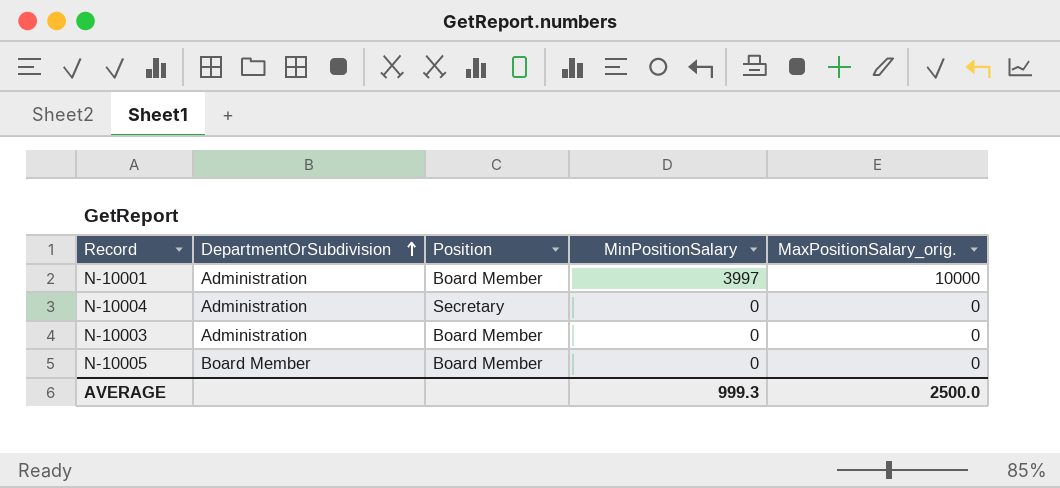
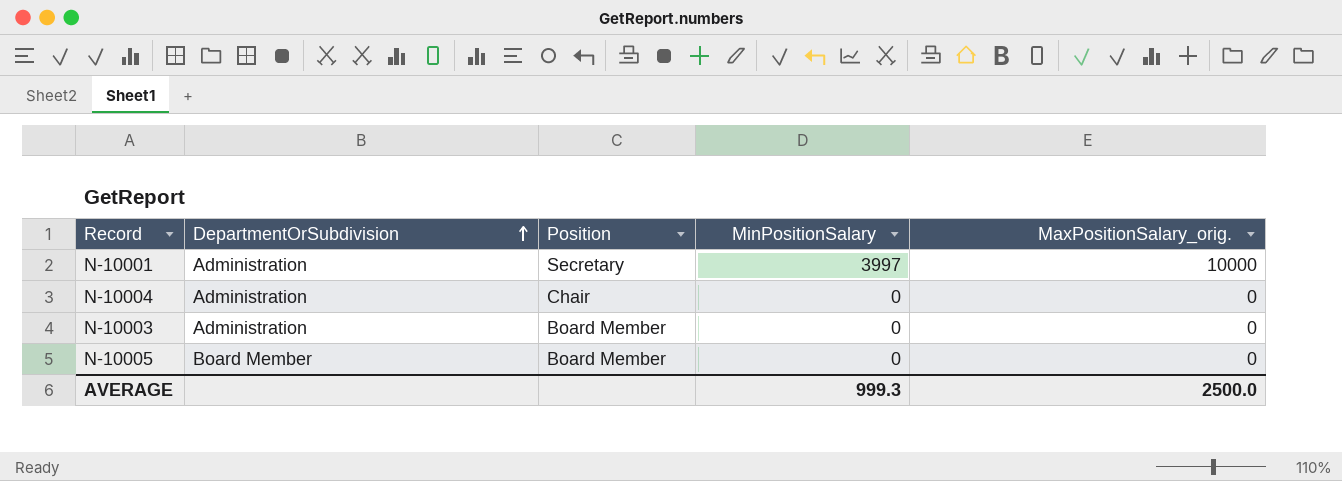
N-10001 | Position: Board Member -> Secretary
N-10004 | Position: Secretary -> Chair

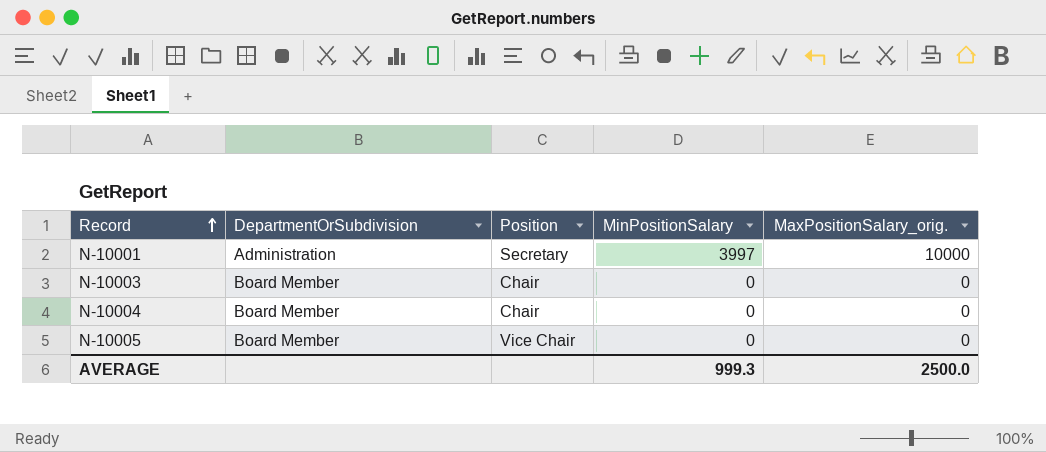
row order: DepartmentOrSubdivision ascending -> Record ascending
N-10003 | DepartmentOrSubdivision: Administration -> Board Member
N-10003 | Position: Board Member -> Chair
N-10004 | DepartmentOrSubdivision: Administration -> Board Member
N-10005 | Position: Board Member -> Vice Chair

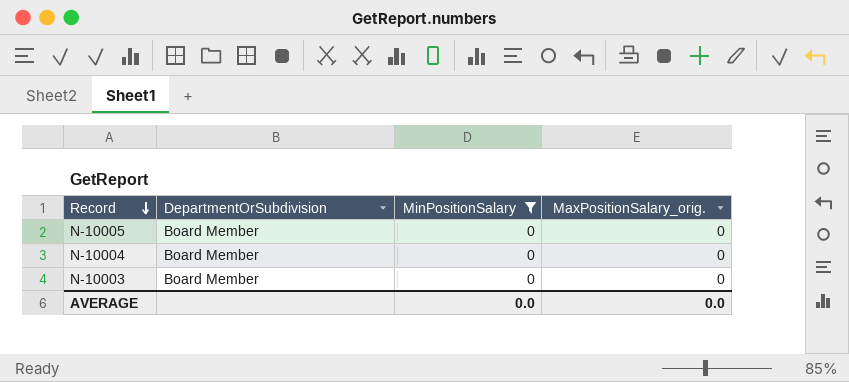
filter: none -> MinPositionSalary = 0
row order: Record ascending -> Record descending
column Position | position: 3 -> none
AVERAGE | MinPositionSalary: 999.3 -> 0.0
AVERAGE | MaxPositionSalary_orig.: 2500.0 -> 0.0

